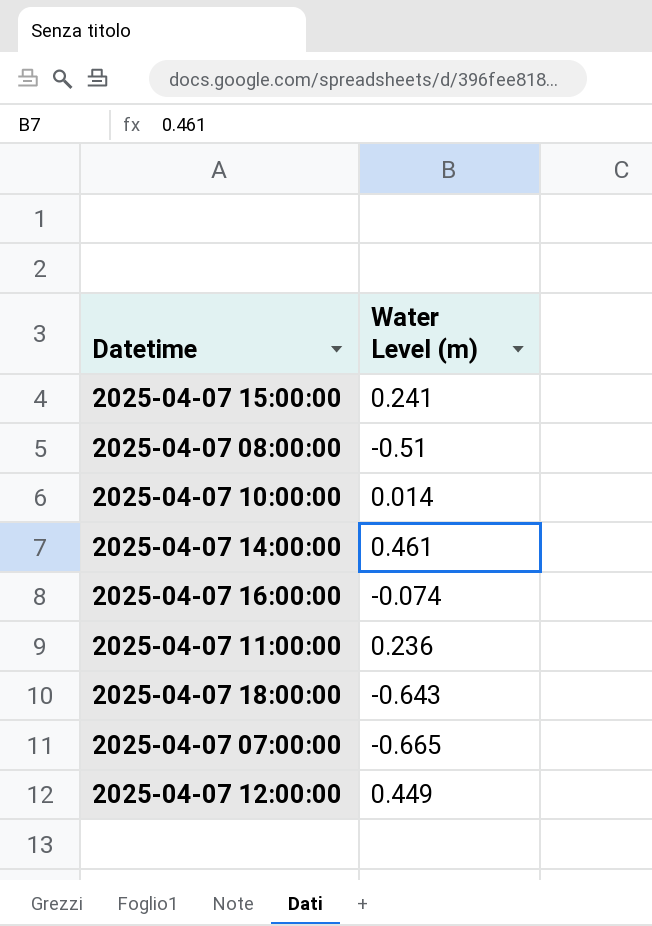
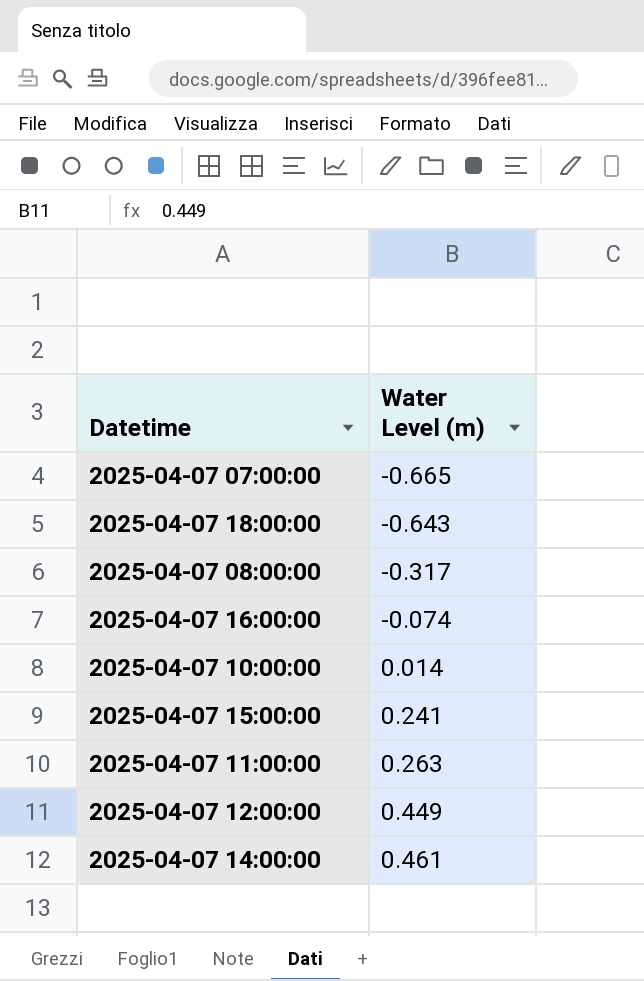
row order: none -> Water Level (m) ascending
2025-04-07 08:00:00 | Water Level (m): -0.51 -> -0.317
2025-04-07 11:00:00 | Water Level (m): 0.236 -> 0.263

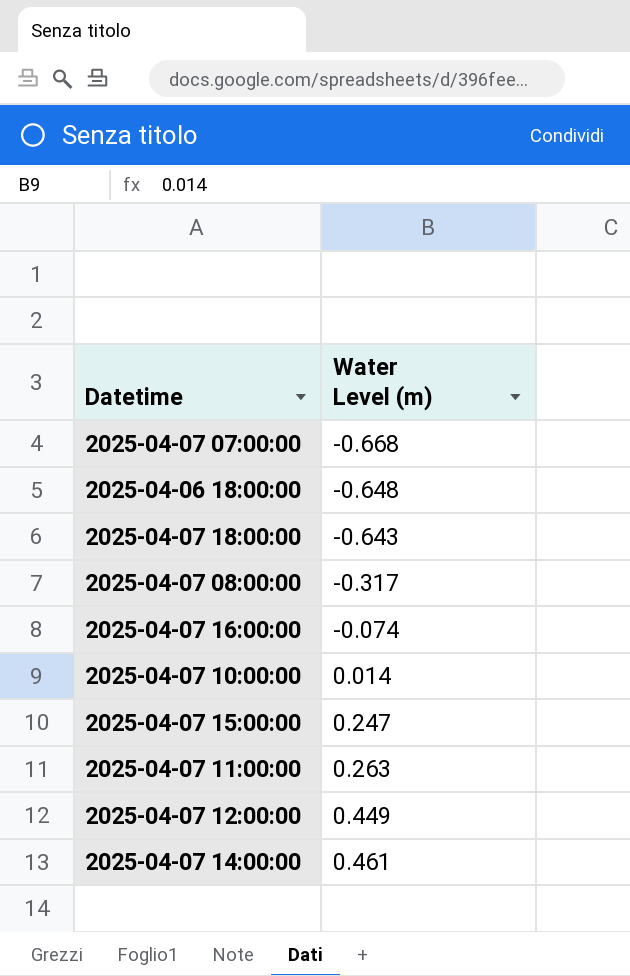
2025-04-07 07:00:00 | Water Level (m): -0.665 -> -0.668
row 2025-04-06 18:00:00: none -> -0.648
2025-04-07 15:00:00 | Water Level (m): 0.241 -> 0.247

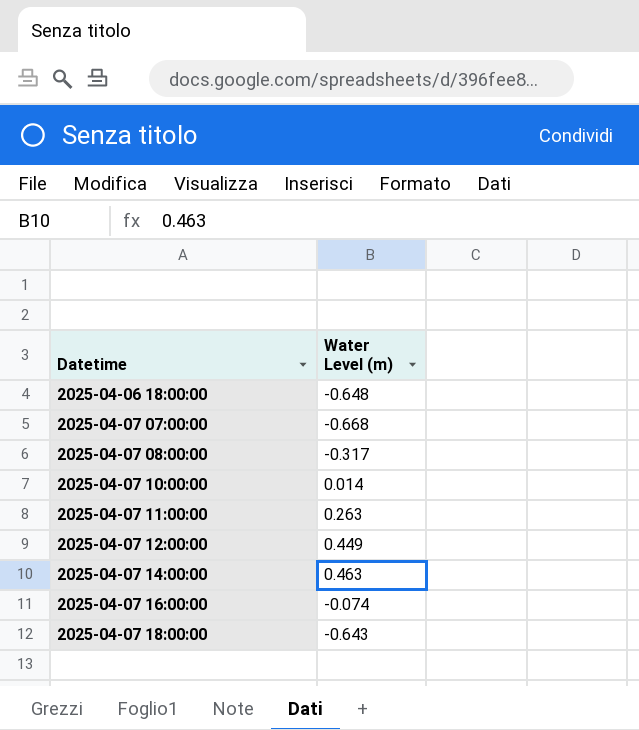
row order: Water Level (m) ascending -> Datetime ascending
row 2025-04-07 15:00:00: 0.247 -> none
2025-04-07 14:00:00 | Water Level (m): 0.461 -> 0.463

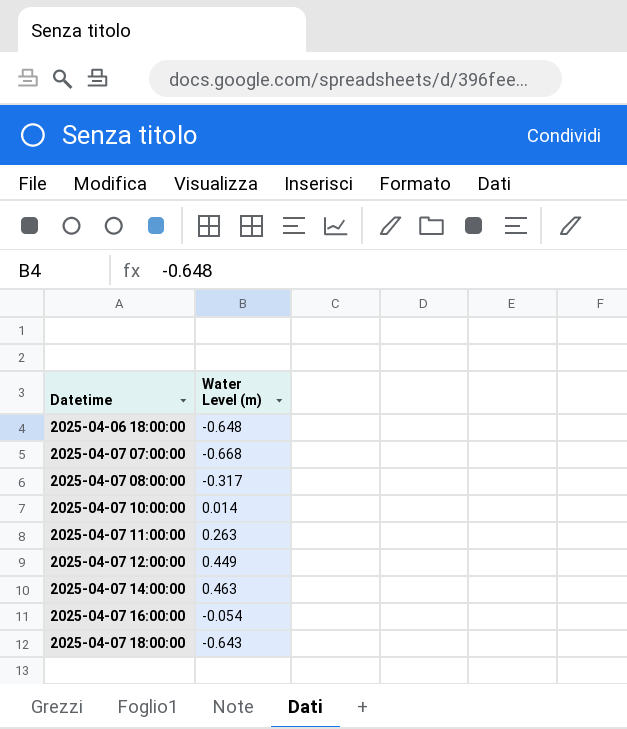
2025-04-07 16:00:00 | Water Level (m): -0.074 -> -0.054

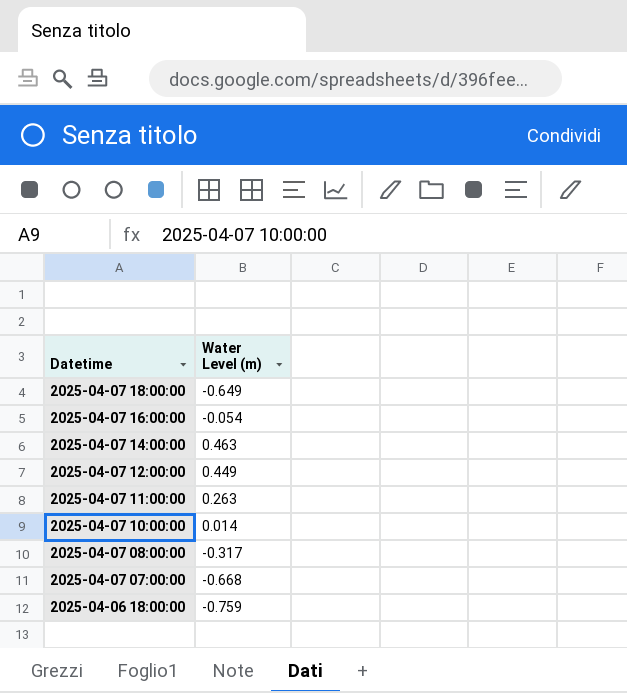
row order: Datetime ascending -> Datetime descending
2025-04-07 18:00:00 | Water Level (m): -0.643 -> -0.649
2025-04-06 18:00:00 | Water Level (m): -0.648 -> -0.759

